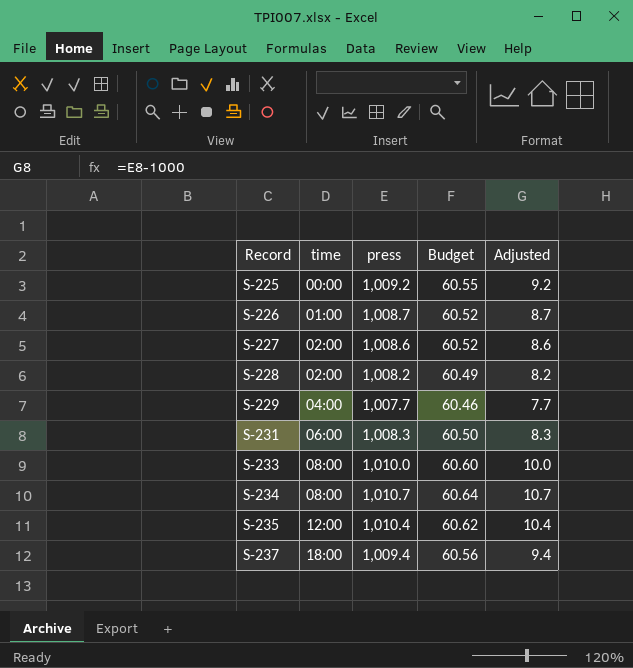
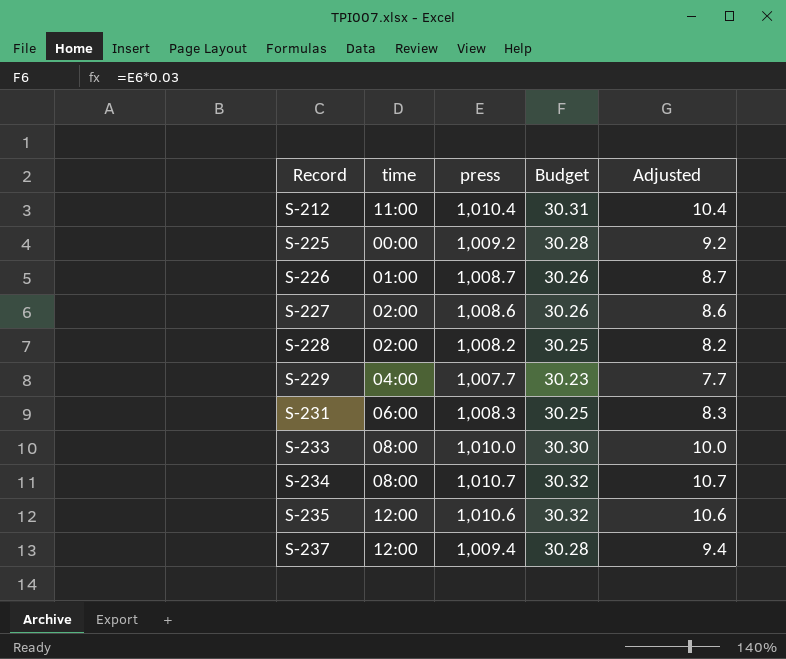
column Budget | formula: [press] * 0.06 -> [press] * 0.03
row S-212: none -> 11:00 | 1,010.4 | 30.31 | 10.4
S-235 | press: 1,010.4 -> 1,010.6
S-235 | Adjusted: 10.4 -> 10.6
S-237 | time: 18:00 -> 12:00

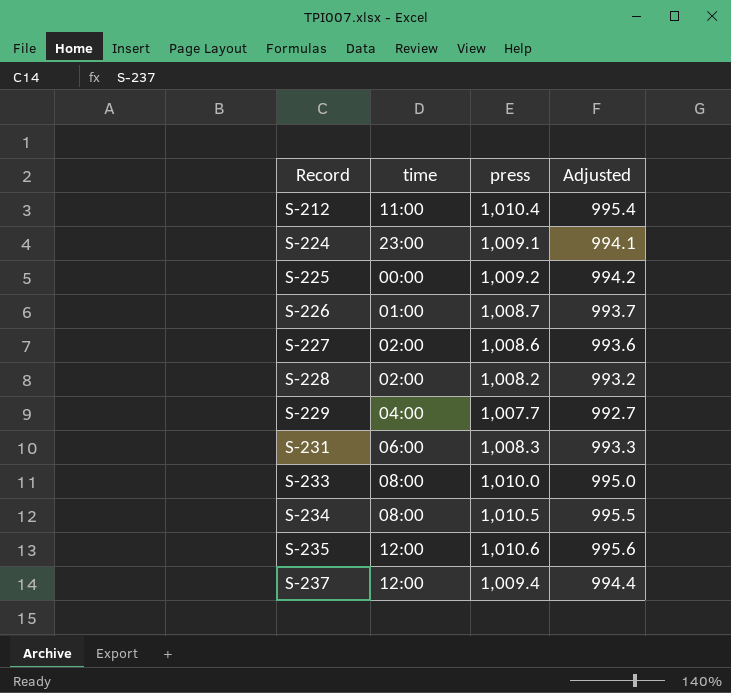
column Budget | formula: [press] * 0.03 -> none
column Adjusted | formula: [press] - 1000 -> [press] - 15
row S-224: none -> 23:00 | 1,009.1 | 994.1
S-234 | press: 1,010.7 -> 1,010.5

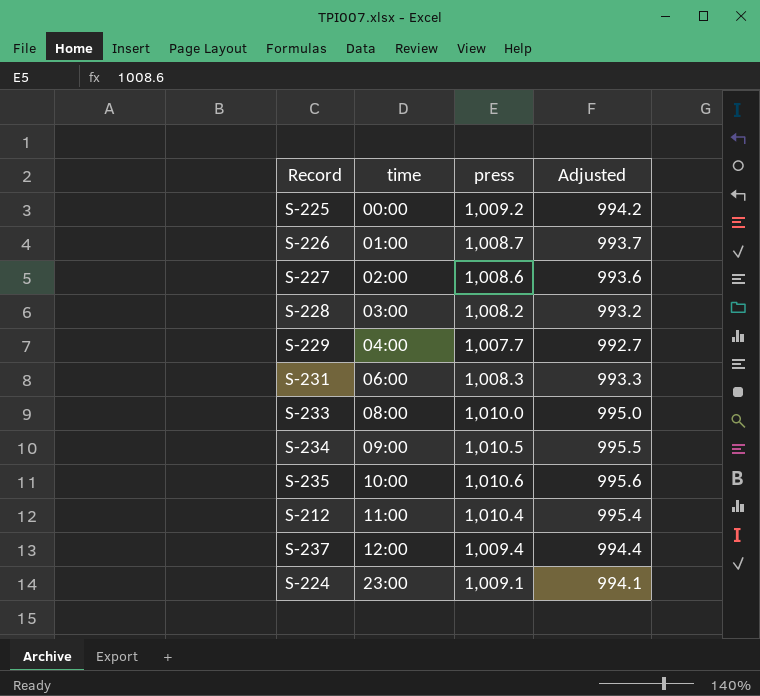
row order: Record ascending -> time ascending
S-228 | time: 02:00 -> 03:00
S-234 | time: 08:00 -> 09:00
S-235 | time: 12:00 -> 10:00

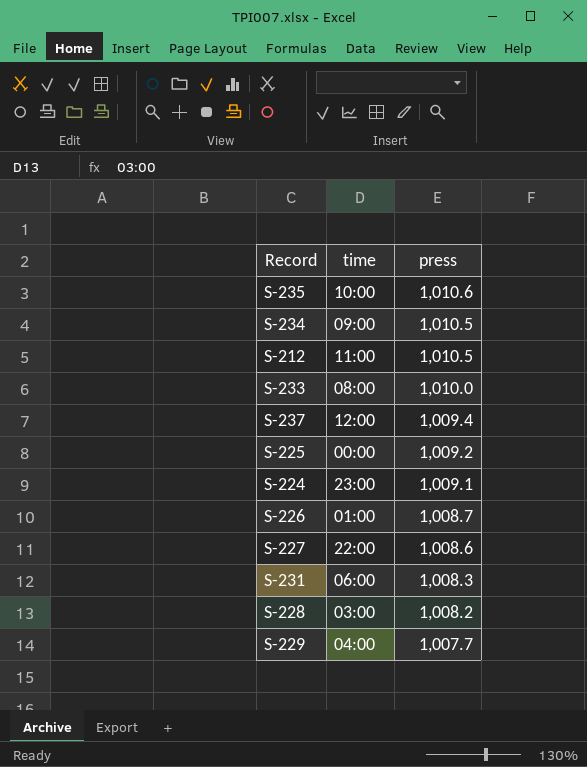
row order: time ascending -> press descending
column Adjusted | formula: [press] - 15 -> none
S-212 | press: 1,010.4 -> 1,010.5
S-227 | time: 02:00 -> 22:00

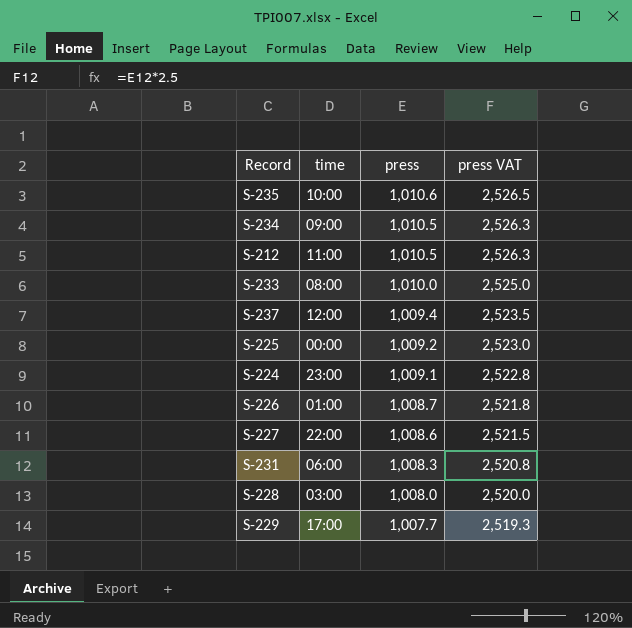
column press VAT | formula: none -> [press] * 2.5
S-228 | press: 1,008.2 -> 1,008.0
S-229 | time: 04:00 -> 17:00

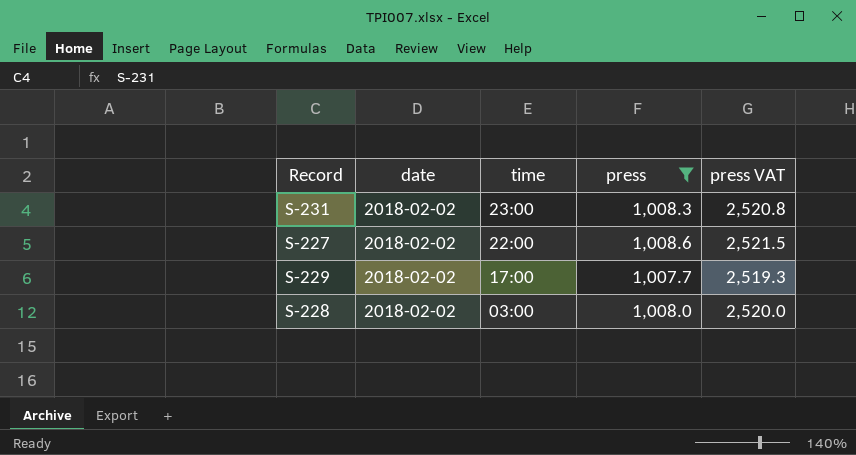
filter: none -> press <= 1,008.6
row order: press descending -> time descending
column date | position: none -> 2
S-231 | time: 06:00 -> 23:00

